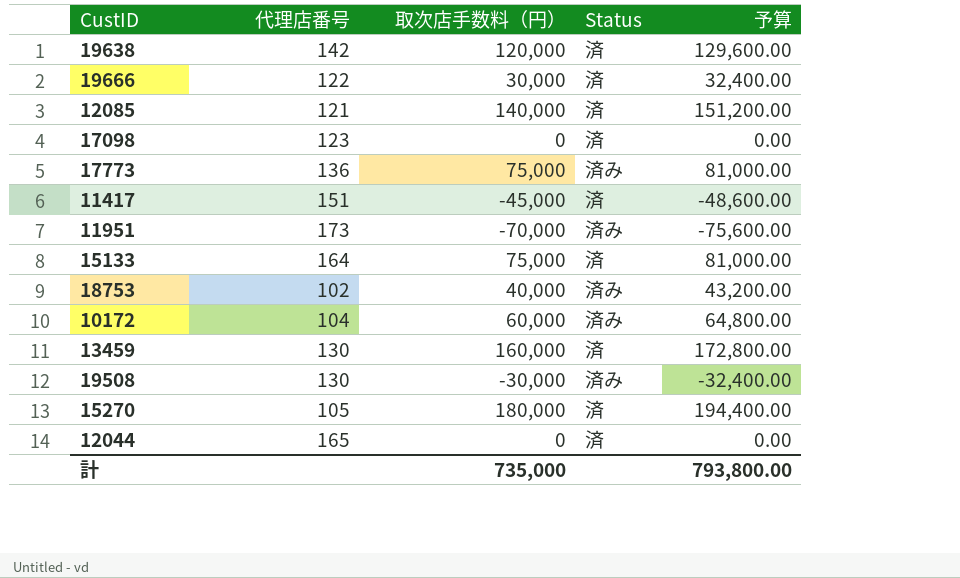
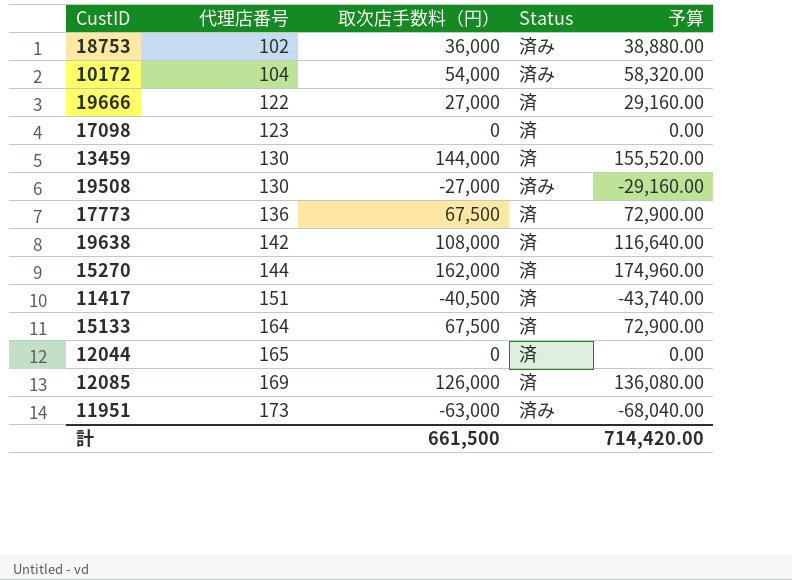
row order: none -> 代理店番号 ascending
18753 | 取次店手数料（円）: 40,000 -> 36,000
18753 | 予算: 43,200.00 -> 38,880.00
10172 | 取次店手数料（円）: 60,000 -> 54,000
10172 | 予算: 64,800.00 -> 58,320.00
19666 | 取次店手数料（円）: 30,000 -> 27,000
19666 | 予算: 32,400.00 -> 29,160.00
13459 | 取次店手数料（円）: 160,000 -> 144,000
13459 | 予算: 172,800.00 -> 155,520.00
19508 | 取次店手数料（円）: -30,000 -> -27,000
19508 | 予算: -32,400.00 -> -29,160.00
17773 | 取次店手数料（円）: 75,000 -> 67,500
17773 | Status: 済み -> 済
17773 | 予算: 81,000.00 -> 72,900.00
19638 | 取次店手数料（円）: 120,000 -> 108,000
19638 | 予算: 129,600.00 -> 116,640.00
15270 | 代理店番号: 105 -> 144
15270 | 取次店手数料（円）: 180,000 -> 162,000
15270 | 予算: 194,400.00 -> 174,960.00
11417 | 取次店手数料（円）: -45,000 -> -40,500
11417 | 予算: -48,600.00 -> -43,740.00
15133 | 取次店手数料（円）: 75,000 -> 67,500
15133 | 予算: 81,000.00 -> 72,900.00
12085 | 代理店番号: 121 -> 169
12085 | 取次店手数料（円）: 140,000 -> 126,000
12085 | 予算: 151,200.00 -> 136,080.00
11951 | 取次店手数料（円）: -70,000 -> -63,000
11951 | 予算: -75,600.00 -> -68,040.00
計 | 取次店手数料（円）: 735,000 -> 661,500
計 | 予算: 793,800.00 -> 714,420.00

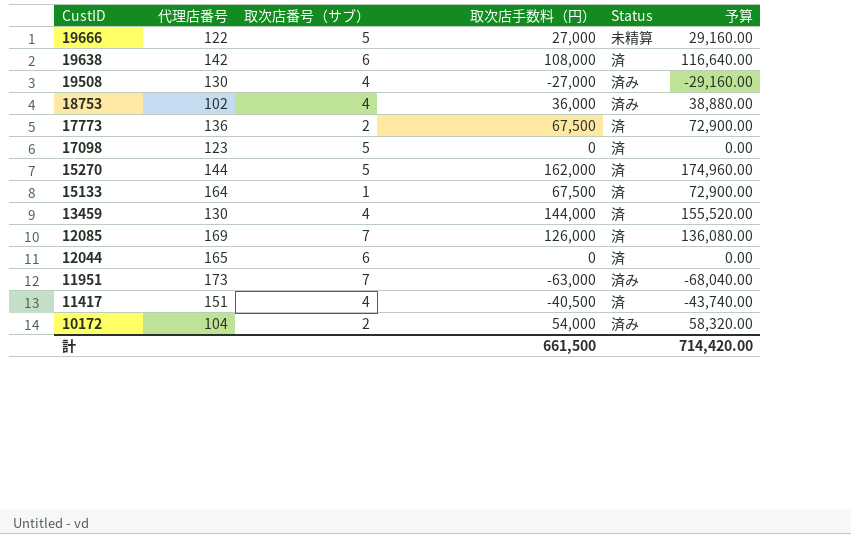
row order: 代理店番号 ascending -> CustID descending
column 取次店番号（サブ） | position: none -> 3
19666 | Status: 済 -> 未精算

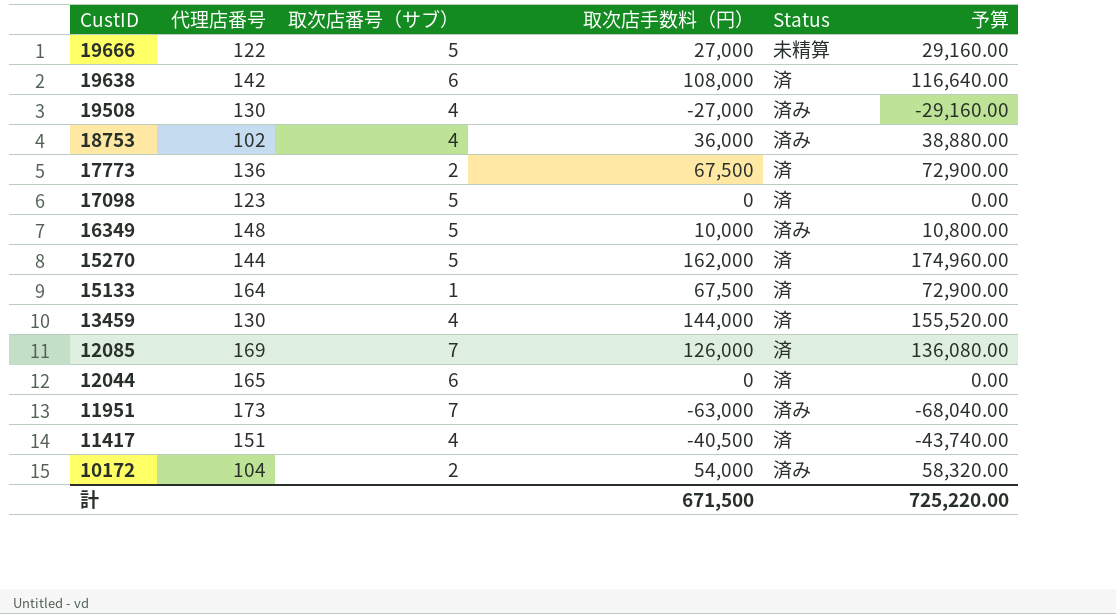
row 16349: none -> 148 | 5 | 10,000 | 済み | 10,800.00
計 | 取次店手数料（円）: 661,500 -> 671,500
計 | 予算: 714,420.00 -> 725,220.00

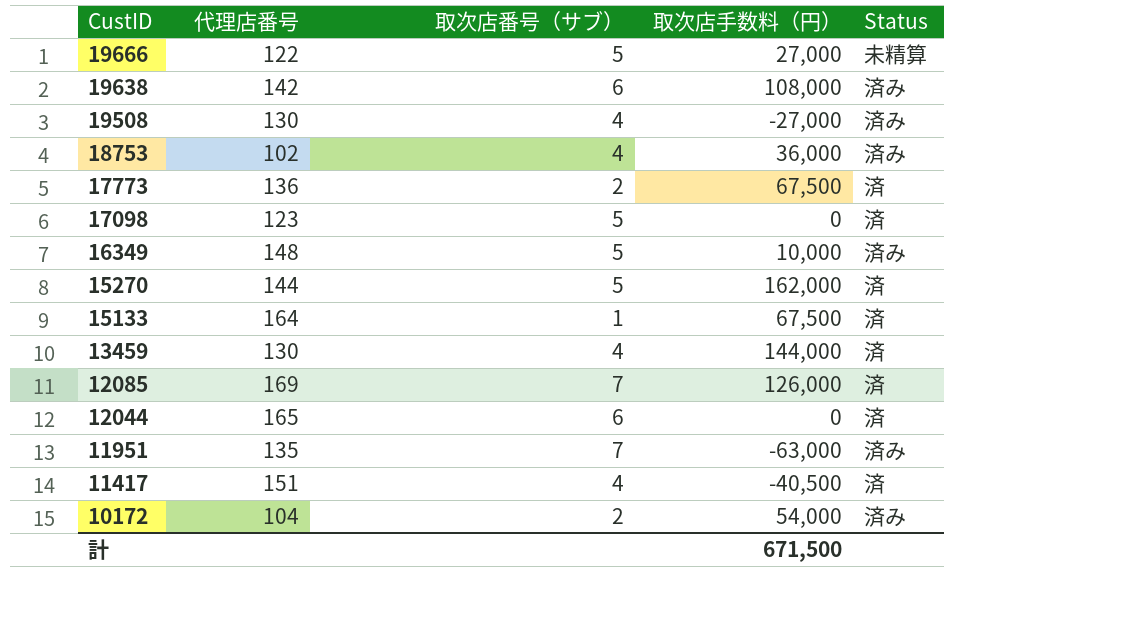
column 予算 | formula: [取次店手数料（円）] * 1.08 -> none
19638 | Status: 済 -> 済み
11951 | 代理店番号: 173 -> 135

